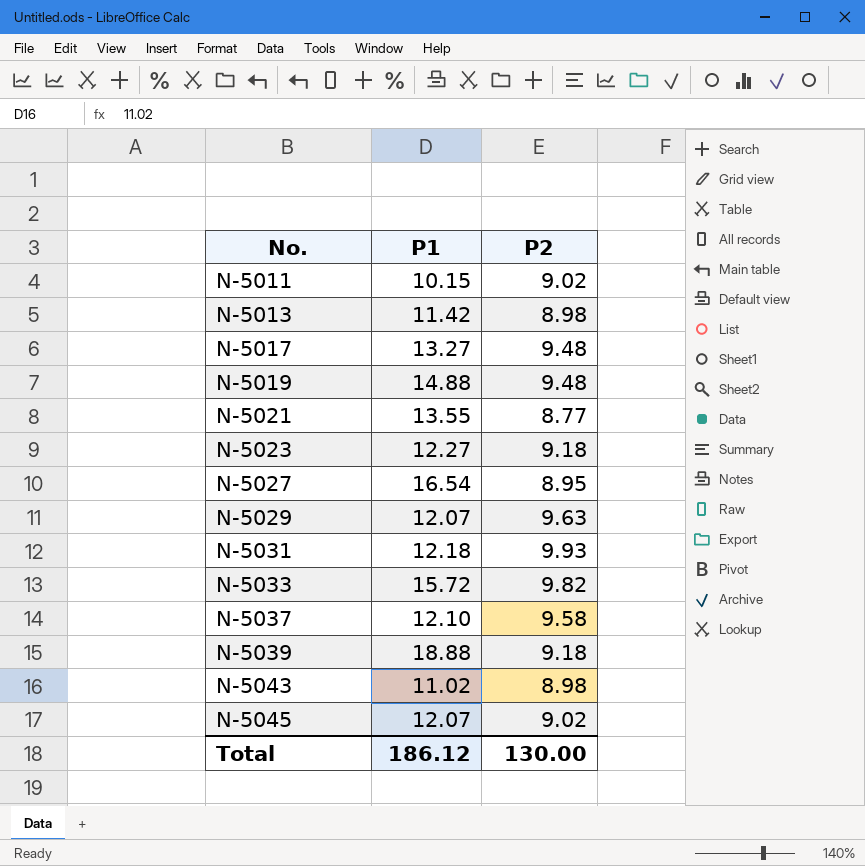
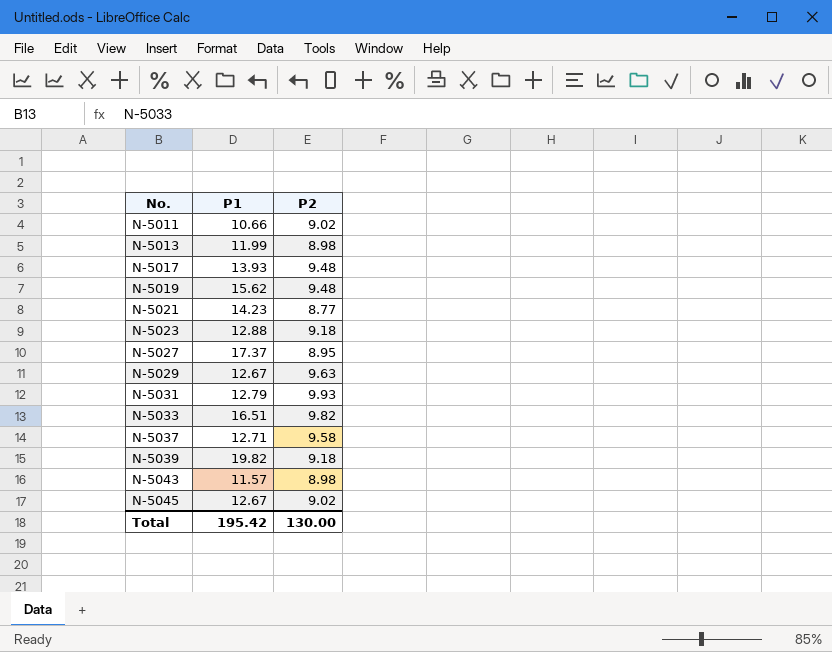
N-5011 | P1: 10.15 -> 10.66
N-5013 | P1: 11.42 -> 11.99
N-5017 | P1: 13.27 -> 13.93
N-5019 | P1: 14.88 -> 15.62
N-5021 | P1: 13.55 -> 14.23
N-5023 | P1: 12.27 -> 12.88
N-5027 | P1: 16.54 -> 17.37
N-5029 | P1: 12.07 -> 12.67
N-5031 | P1: 12.18 -> 12.79
N-5033 | P1: 15.72 -> 16.51
N-5037 | P1: 12.10 -> 12.71
N-5039 | P1: 18.88 -> 19.82
N-5043 | P1: 11.02 -> 11.57
N-5045 | P1: 12.07 -> 12.67
Total | P1: 186.12 -> 195.42

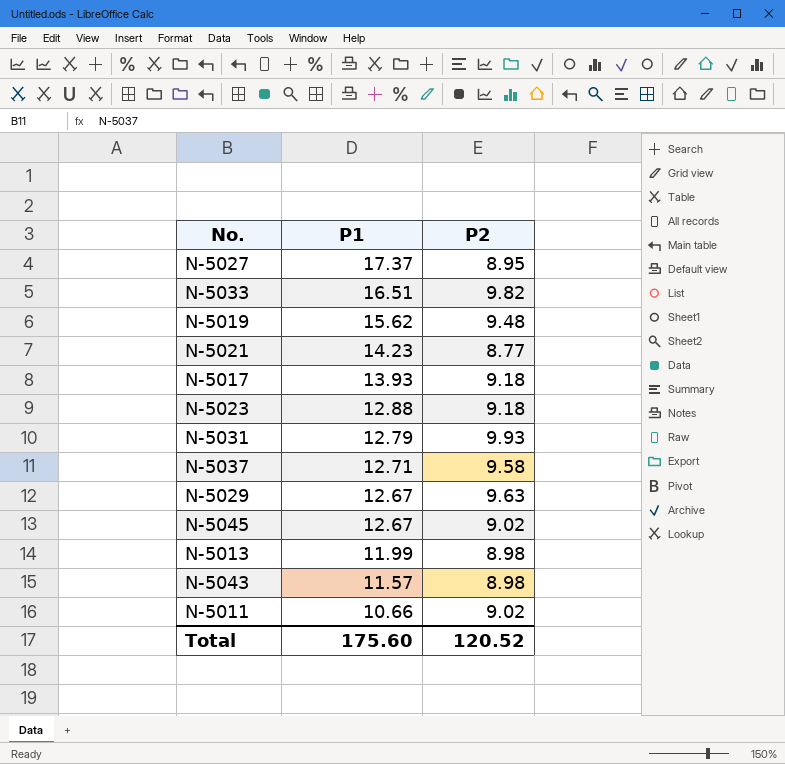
row order: No. ascending -> P1 descending
row N-5039: 19.82 | 9.18 -> none
N-5017 | P2: 9.48 -> 9.18
Total | P1: 195.42 -> 175.60
Total | P2: 130.00 -> 120.52

